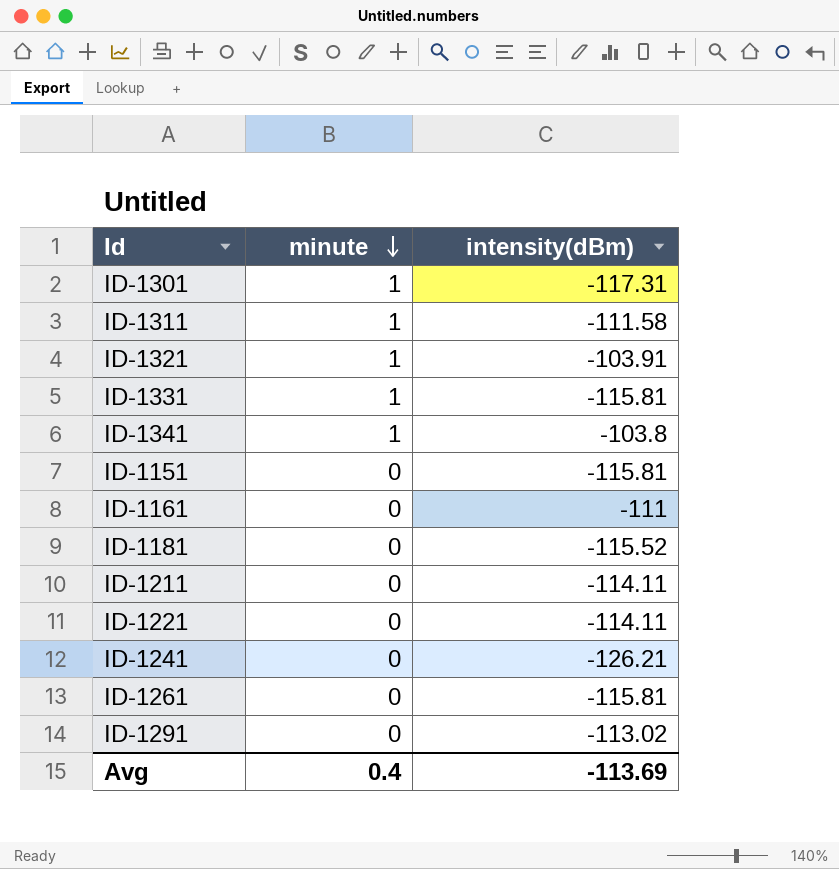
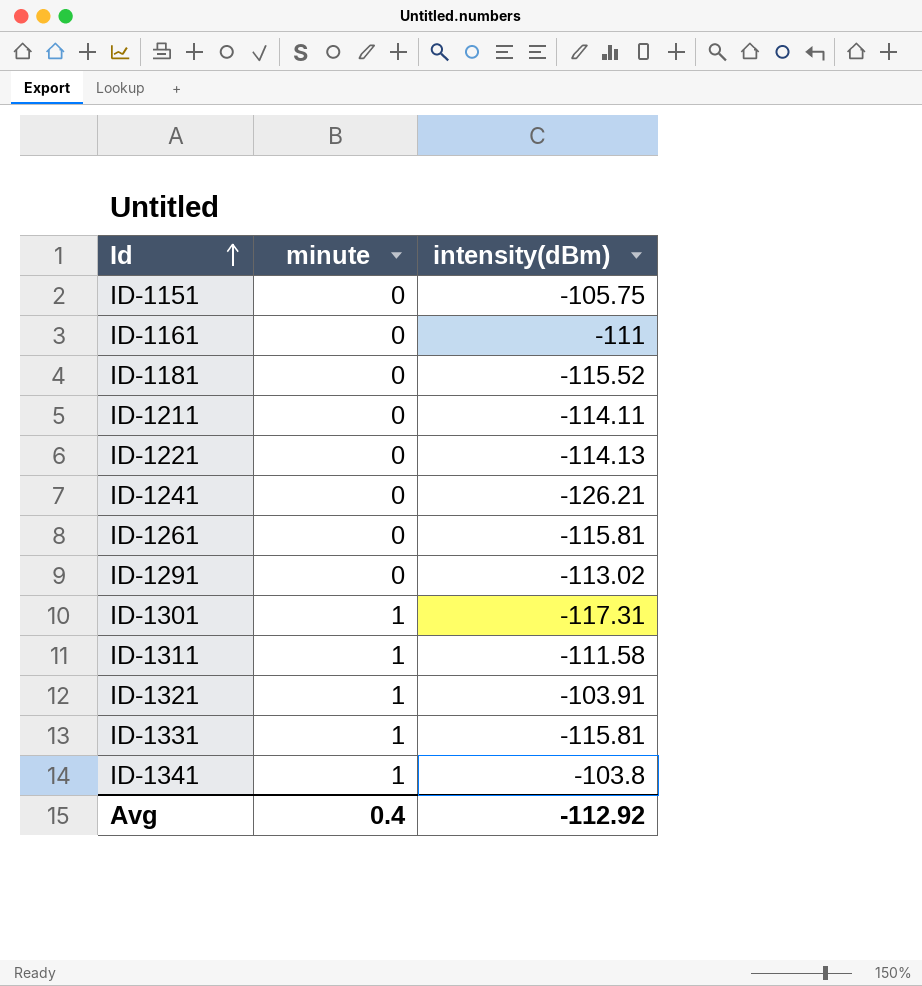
row order: minute descending -> Id ascending
ID-1151 | intensity(dBm): -115.81 -> -105.75
ID-1221 | intensity(dBm): -114.11 -> -114.13
Avg | intensity(dBm): -113.69 -> -112.92

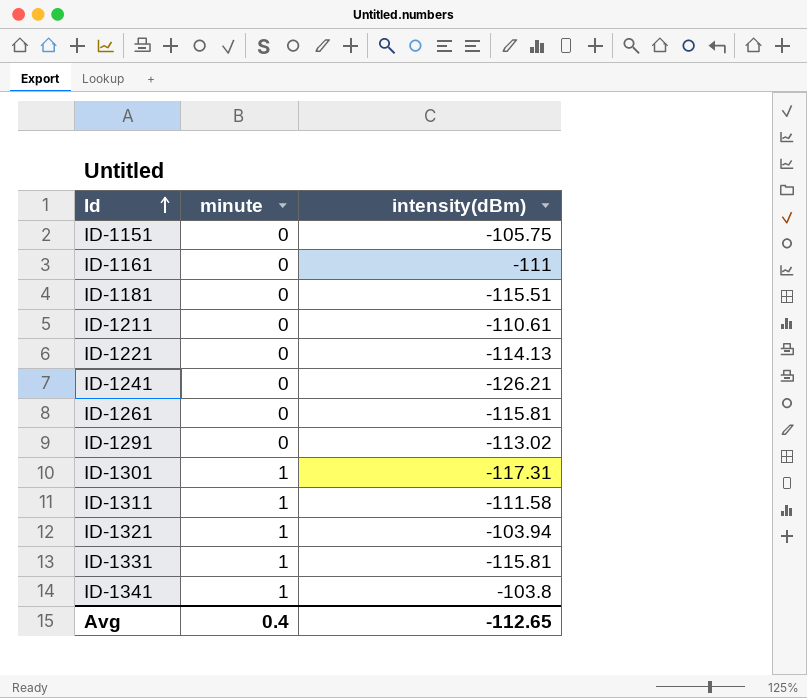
ID-1181 | intensity(dBm): -115.52 -> -115.51
ID-1211 | intensity(dBm): -114.11 -> -110.61
ID-1321 | intensity(dBm): -103.91 -> -103.94
Avg | intensity(dBm): -112.92 -> -112.65

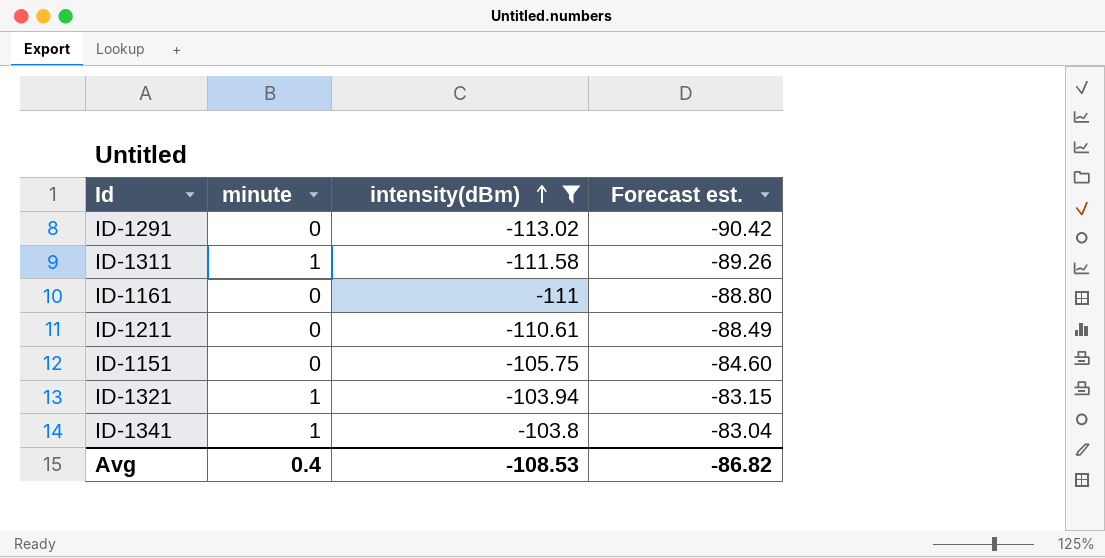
filter: none -> intensity(dBm) >= -113.02
row order: Id ascending -> intensity(dBm) ascending
column Forecast est. | formula: none -> [intensity(dBm)] * 0.8
Avg | intensity(dBm): -112.65 -> -108.53

